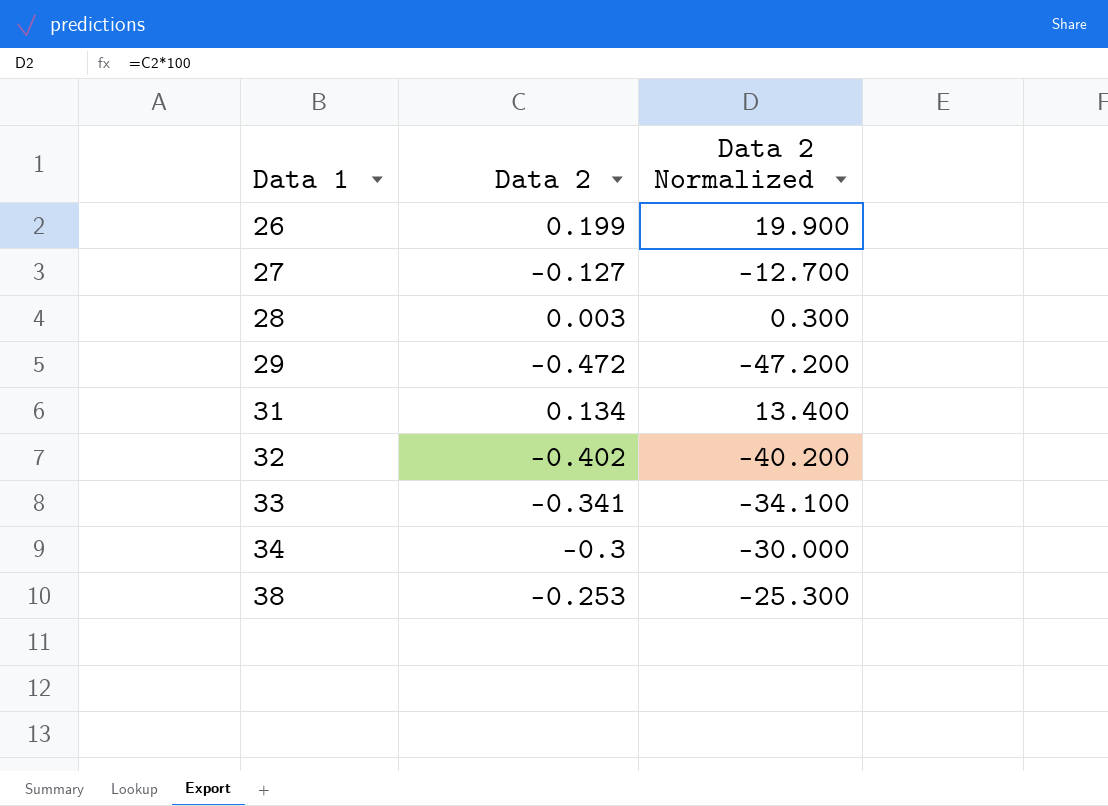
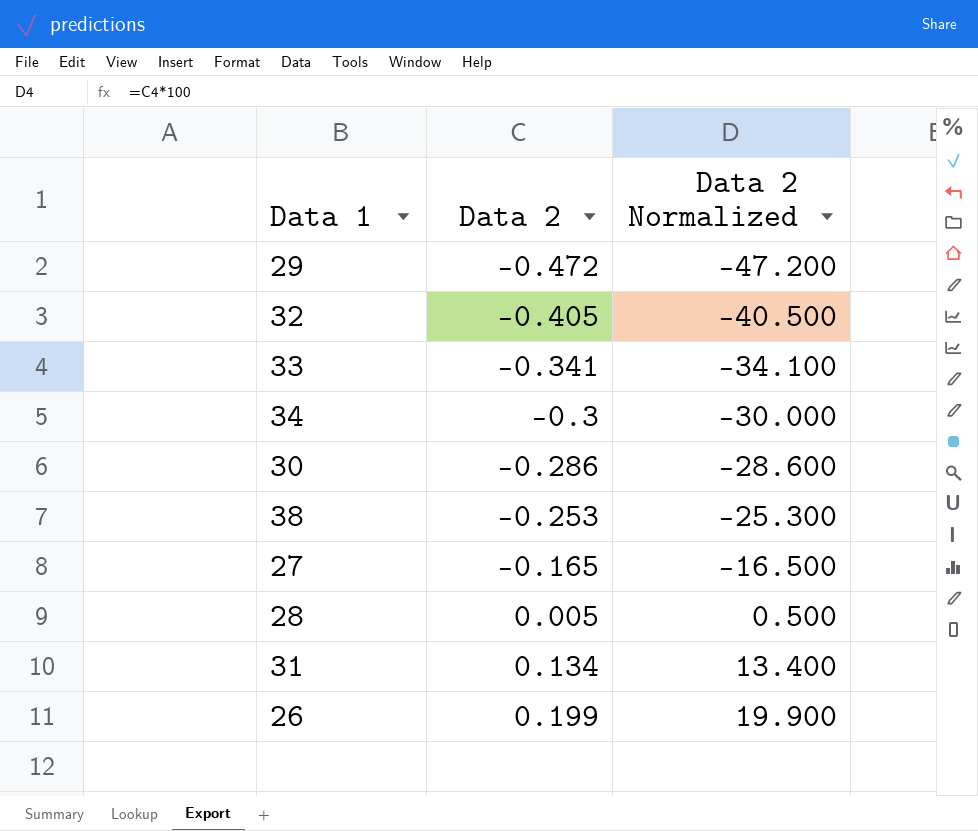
row order: Data 1 ascending -> Data 2 ascending
32 | Data 2: -0.402 -> -0.405
32 | Data 2 Normalized: -40.200 -> -40.500
row 30: none -> -0.286 | -28.600
27 | Data 2: -0.127 -> -0.165
27 | Data 2 Normalized: -12.700 -> -16.500
28 | Data 2: 0.003 -> 0.005
28 | Data 2 Normalized: 0.300 -> 0.500

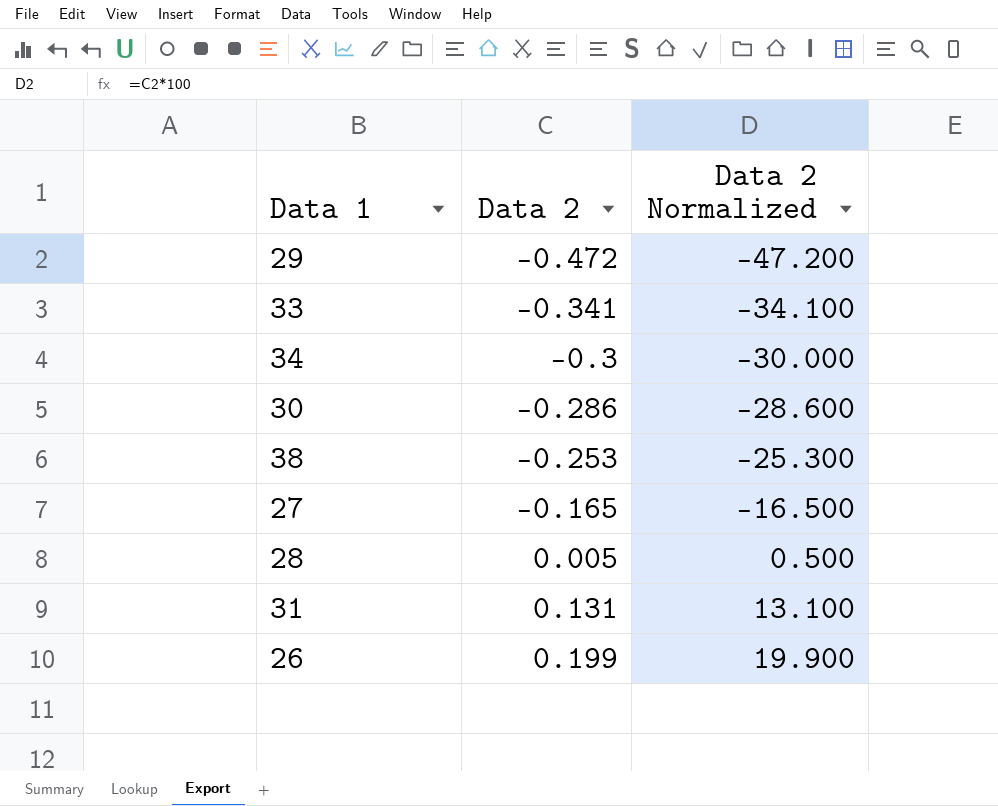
row 32: -0.405 | -40.500 -> none
31 | Data 2: 0.134 -> 0.131
31 | Data 2 Normalized: 13.400 -> 13.100

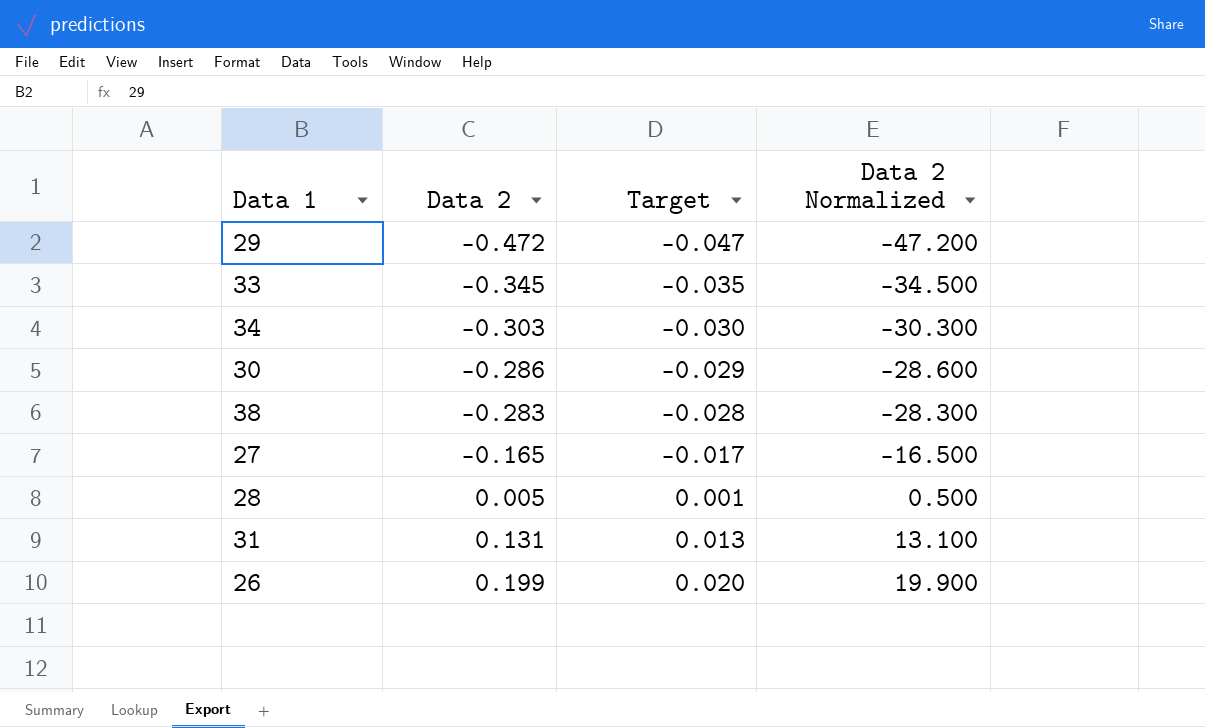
column Target | formula: none -> [Data 2] * 0.1
33 | Data 2: -0.341 -> -0.345
33 | Data 2 Normalized: -34.100 -> -34.500
34 | Data 2: -0.3 -> -0.303
34 | Data 2 Normalized: -30.000 -> -30.300
38 | Data 2: -0.253 -> -0.283
38 | Data 2 Normalized: -25.300 -> -28.300

